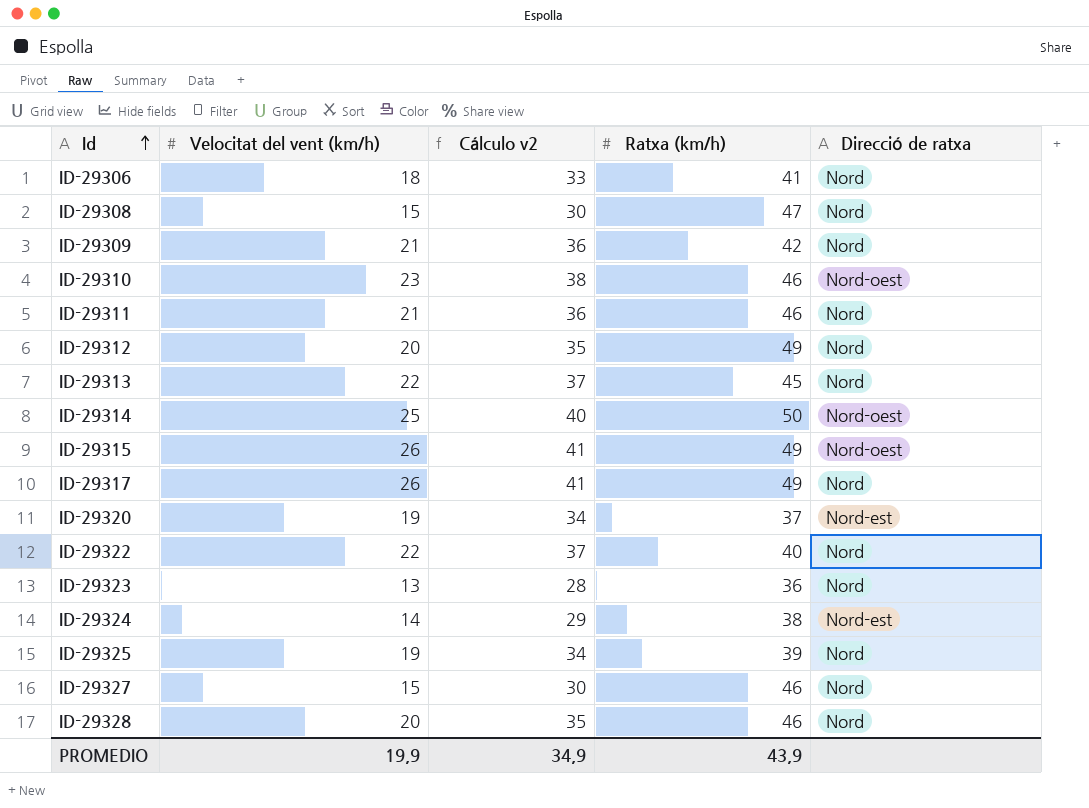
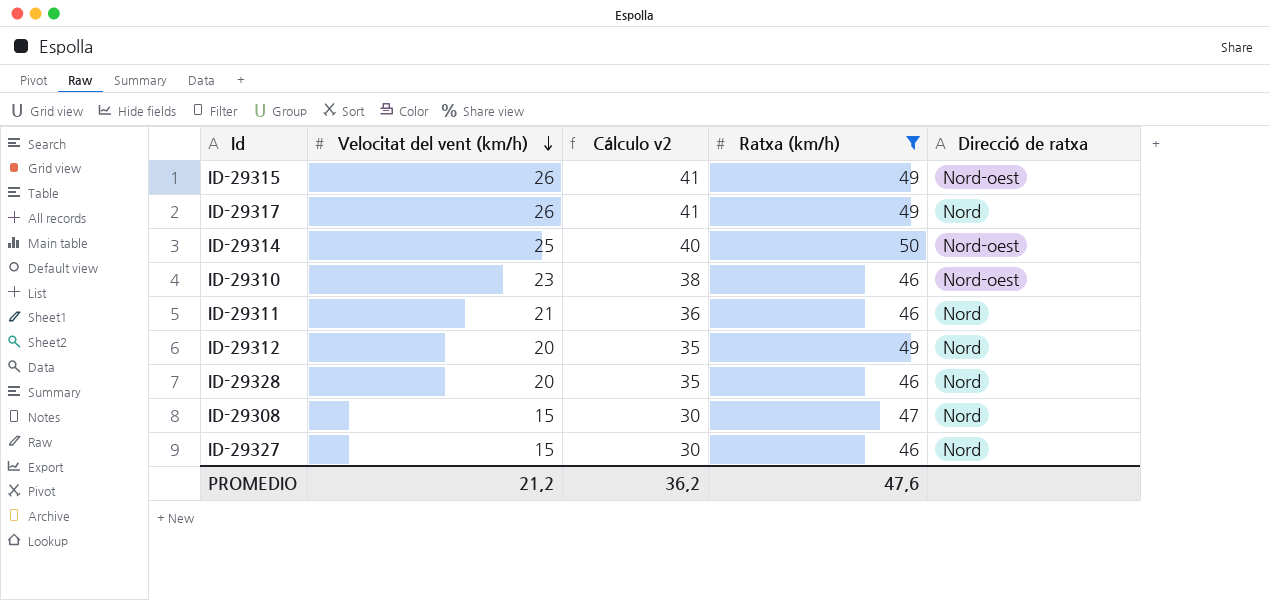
filter: none -> Ratxa (km/h) >= 46
row order: Id ascending -> Velocitat del vent (km/h) descending
PROMEDIO | Velocitat del vent (km/h): 19,9 -> 21,2
PROMEDIO | Cálculo v2: 34,9 -> 36,2
PROMEDIO | Ratxa (km/h): 43,9 -> 47,6

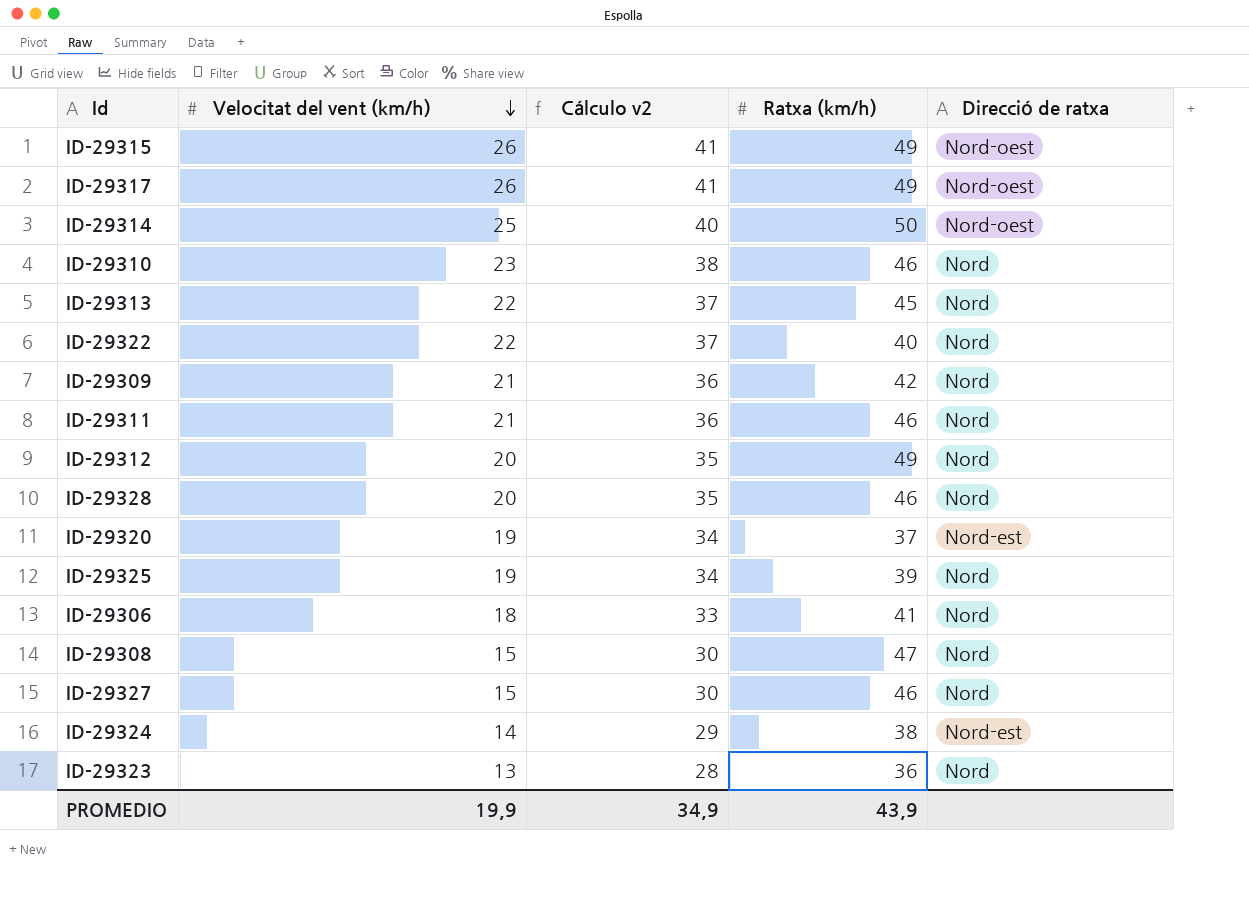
filter: Ratxa (km/h) >= 46 -> none
ID-29317 | Direcció de ratxa: Nord -> Nord-oest
ID-29310 | Direcció de ratxa: Nord-oest -> Nord
PROMEDIO | Velocitat del vent (km/h): 21,2 -> 19,9
PROMEDIO | Cálculo v2: 36,2 -> 34,9
PROMEDIO | Ratxa (km/h): 47,6 -> 43,9

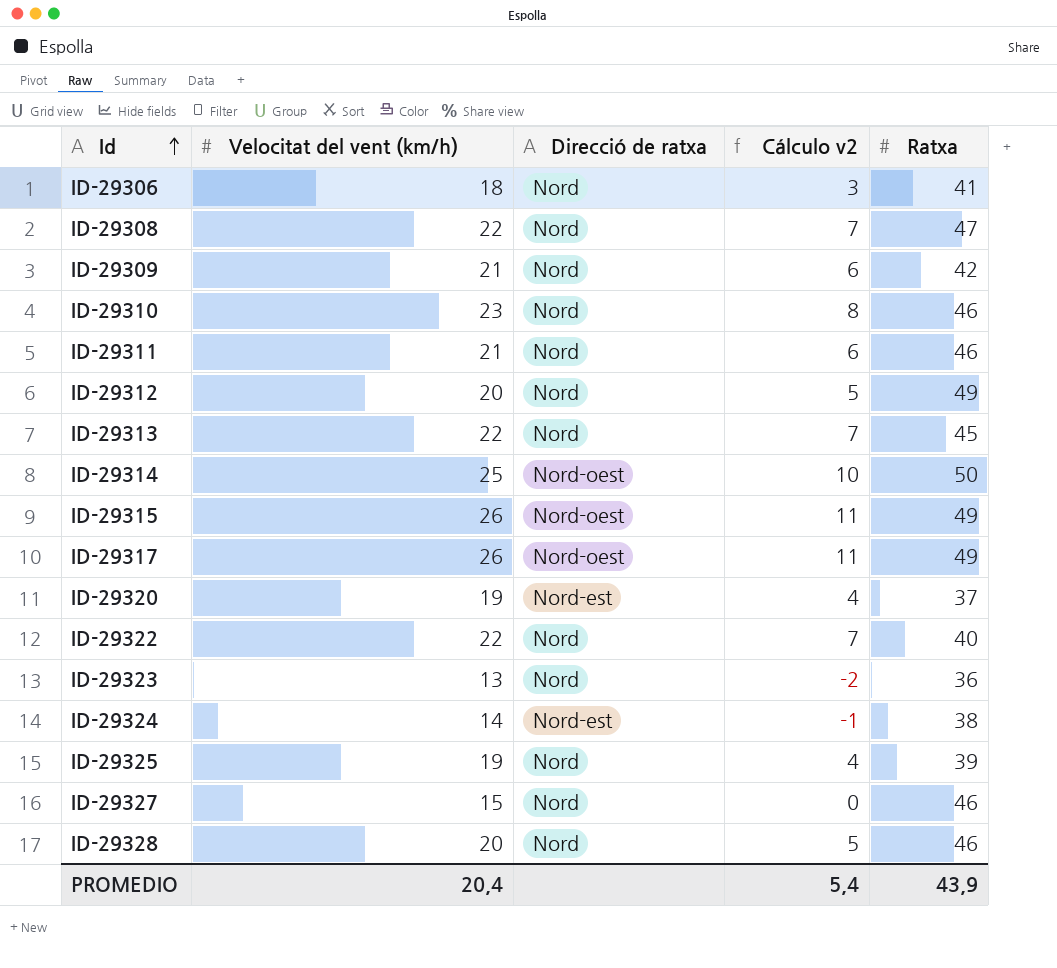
row order: Velocitat del vent (km/h) descending -> Id ascending
column Direcció de ratxa | position: 5 -> 3
column Cálculo v2 | formula: [Velocitat del vent (km/h)] + 15 -> [Velocitat del vent (km/h)] - 15
column name: Ratxa (km/h) -> Ratxa
ID-29308 | Velocitat del vent (km/h): 15 -> 22
PROMEDIO | Velocitat del vent (km/h): 19,9 -> 20,4
PROMEDIO | Cálculo v2: 34,9 -> 5,4

